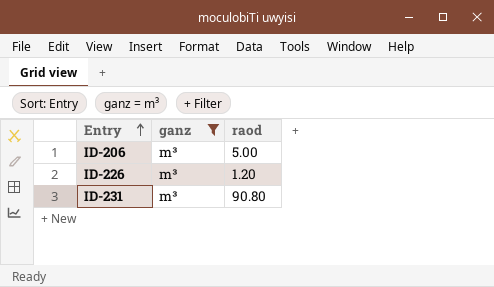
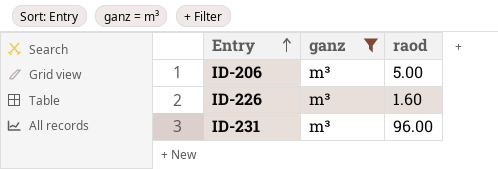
ID-226 | raod: 1.20 -> 1.60
ID-231 | raod: 90.80 -> 96.00

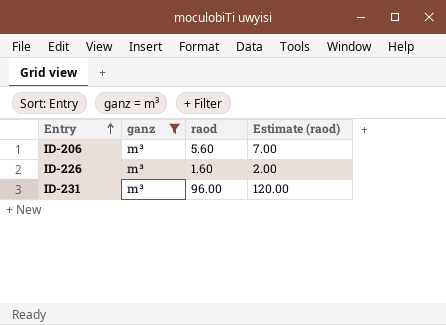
column Estimate (raod) | formula: none -> [raod] * 1.25
ID-206 | raod: 5.00 -> 5.60

